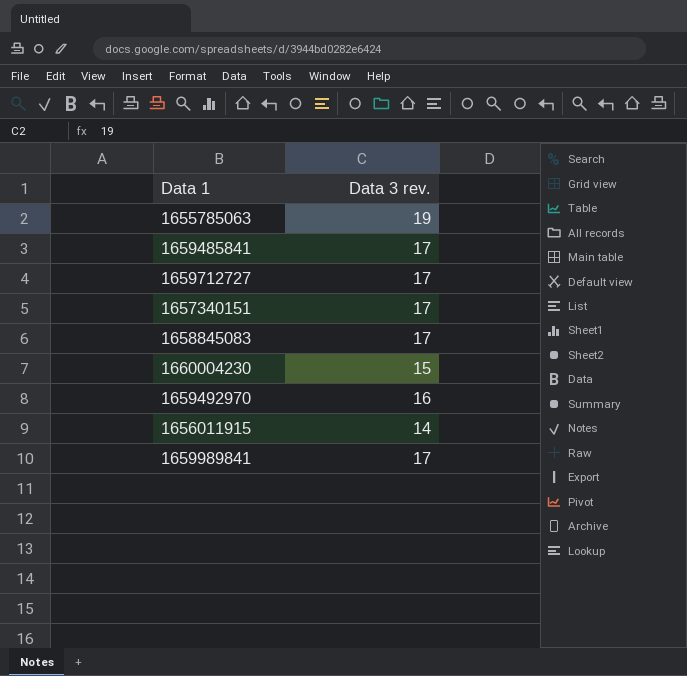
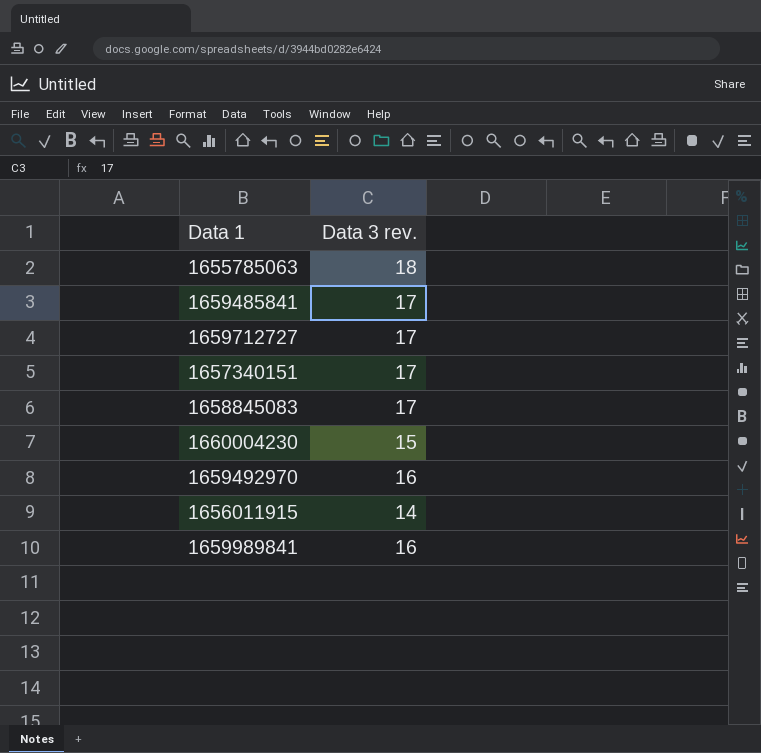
1655785063 | Data 3 rev.: 19 -> 18
1659989841 | Data 3 rev.: 17 -> 16

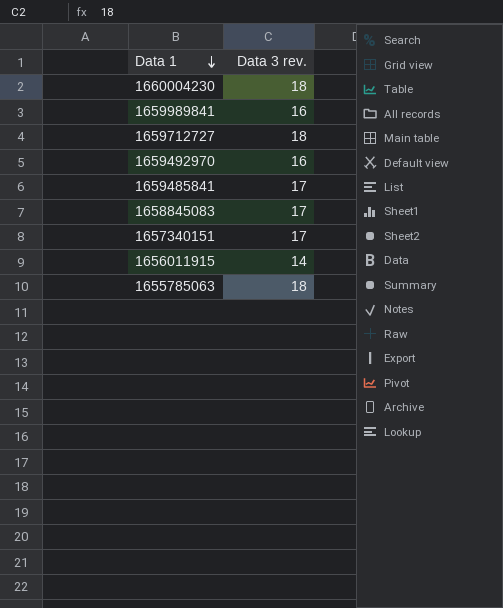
row order: none -> Data 1 descending
1660004230 | Data 3 rev.: 15 -> 18
1659712727 | Data 3 rev.: 17 -> 18

